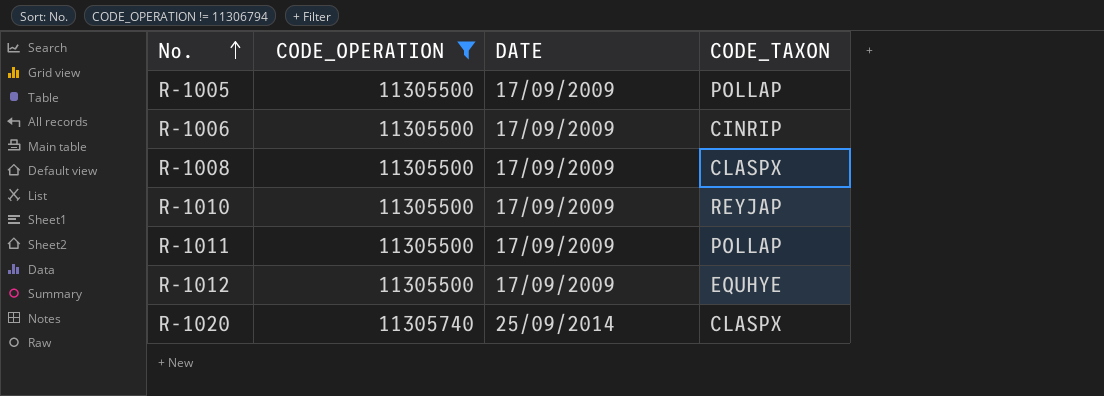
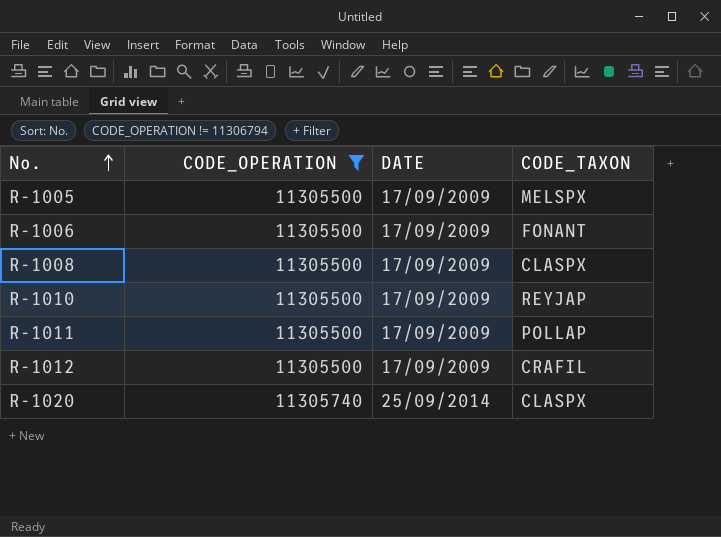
R-1005 | CODE_TAXON: POLLAP -> MELSPX
R-1006 | CODE_TAXON: CINRIP -> FONANT
R-1012 | CODE_TAXON: EQUHYE -> CRAFIL

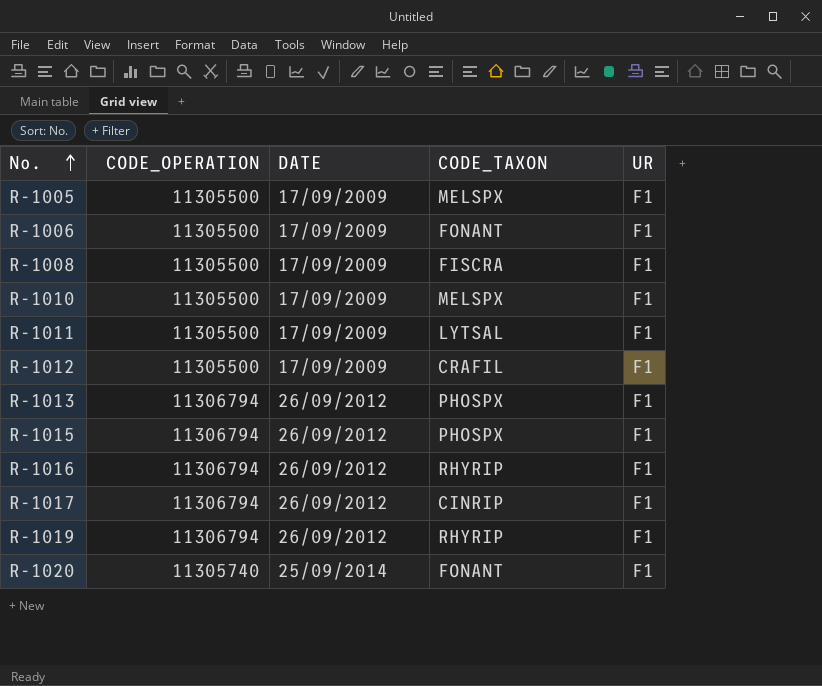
filter: CODE_OPERATION != 11306794 -> none
column UR | position: none -> 5
R-1008 | CODE_TAXON: CLASPX -> FISCRA
R-1010 | CODE_TAXON: REYJAP -> MELSPX
R-1011 | CODE_TAXON: POLLAP -> LYTSAL
R-1020 | CODE_TAXON: CLASPX -> FONANT

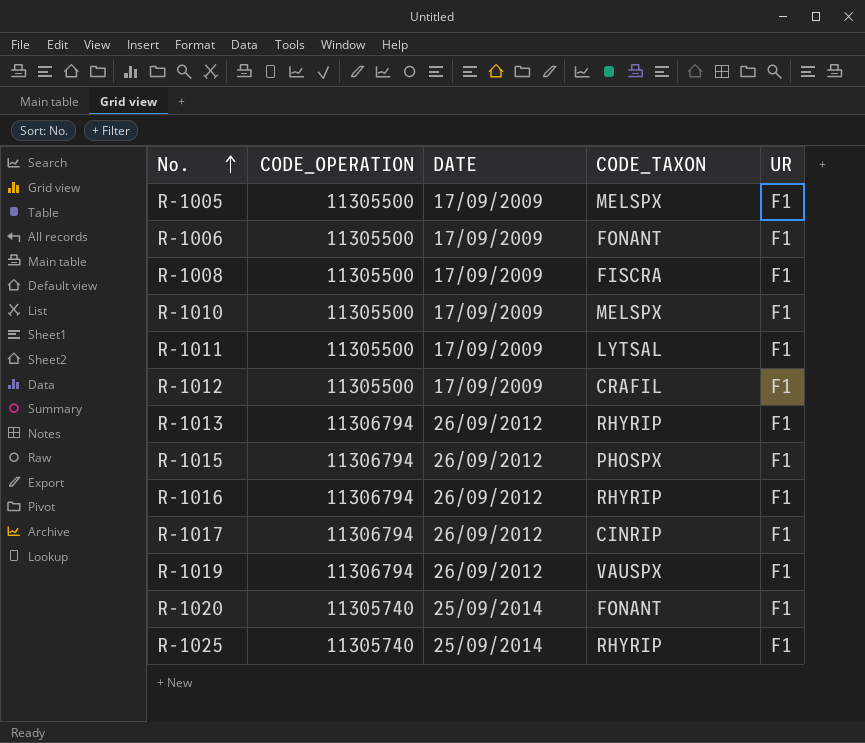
R-1013 | CODE_TAXON: PHOSPX -> RHYRIP
R-1019 | CODE_TAXON: RHYRIP -> VAUSPX
row R-1025: none -> 11305740 | 25/09/2014 | RHYRIP | F1

